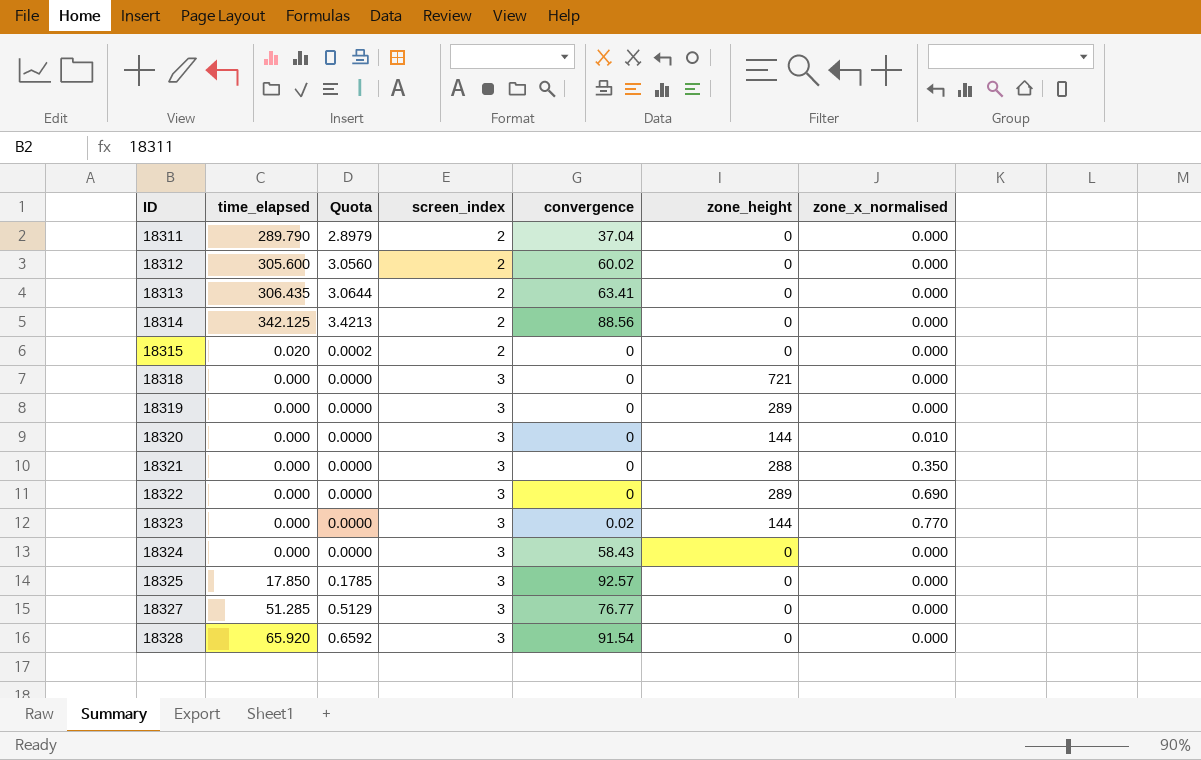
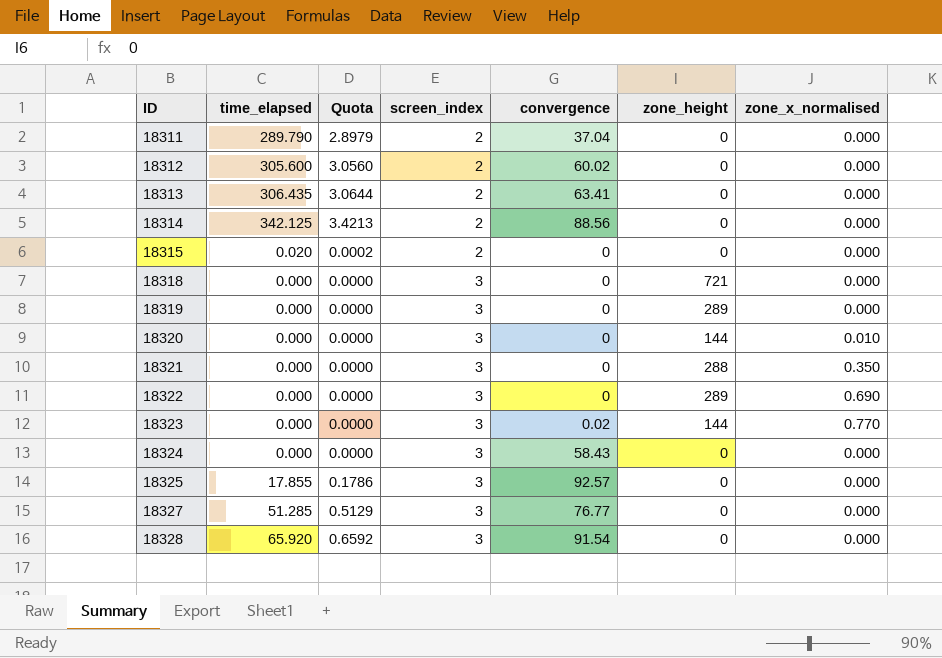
18325 | time_elapsed: 17.850 -> 17.855
18325 | Quota: 0.1785 -> 0.1786

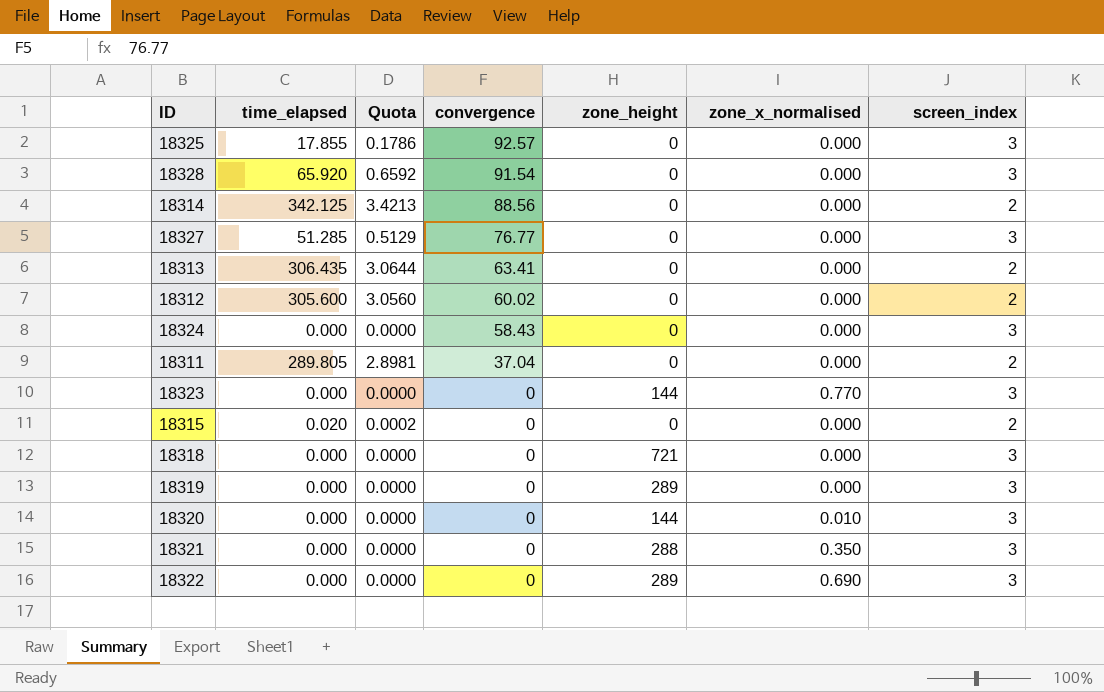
row order: ID ascending -> convergence descending
column screen_index | position: 4 -> 7
18311 | time_elapsed: 289.790 -> 289.805
18311 | Quota: 2.8979 -> 2.8981
18323 | convergence: 0.02 -> 0

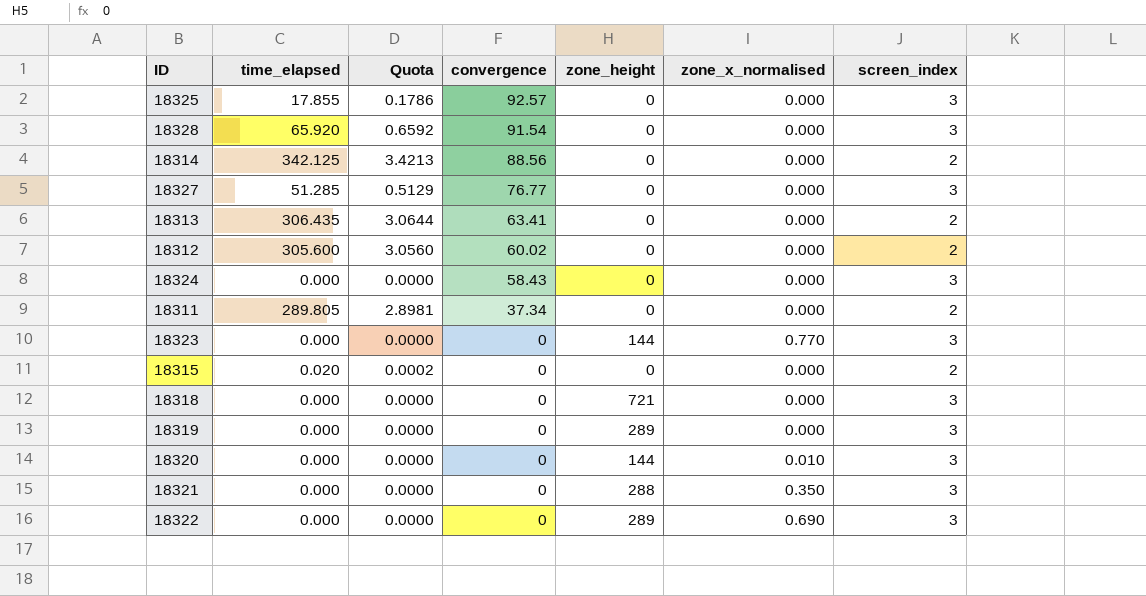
18311 | convergence: 37.04 -> 37.34

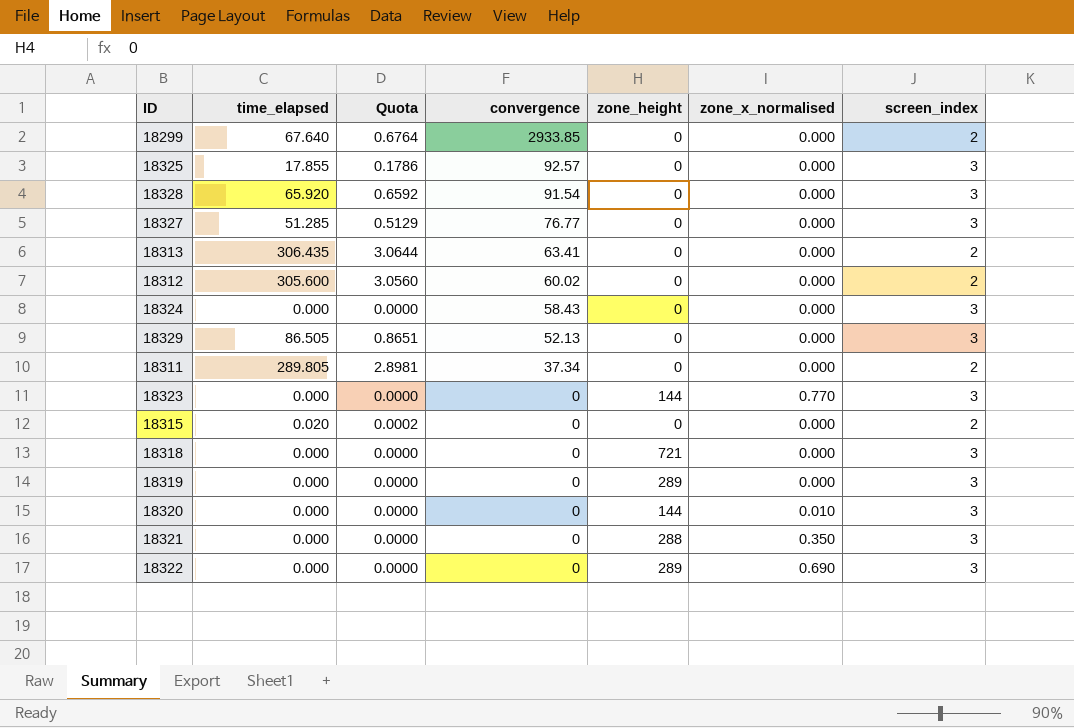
row 18314: 342.125 | 3.4213 | 88.56 | 0 | 0.000 | 2 -> none
row 18299: none -> 67.640 | 0.6764 | 2933.85 | 0 | 0.000 | 2
row 18329: none -> 86.505 | 0.8651 | 52.13 | 0 | 0.000 | 3

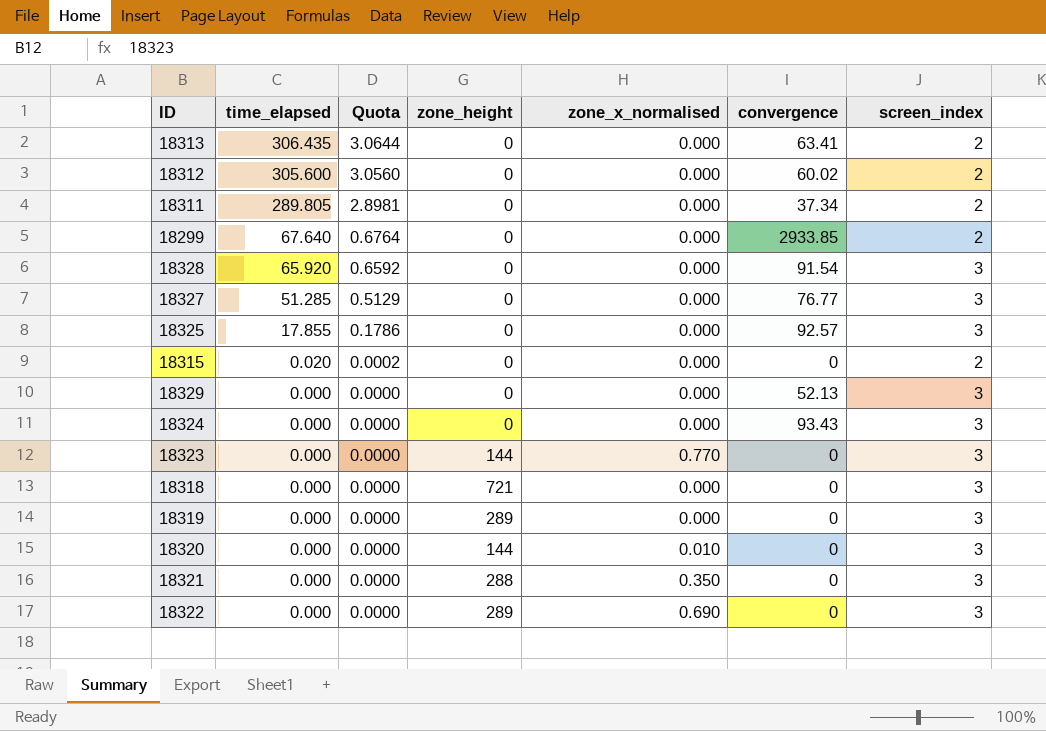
row order: convergence descending -> time_elapsed descending
column convergence | position: 4 -> 6
18329 | time_elapsed: 86.505 -> 0.000
18329 | Quota: 0.8651 -> 0.0000
18324 | convergence: 58.43 -> 93.43

